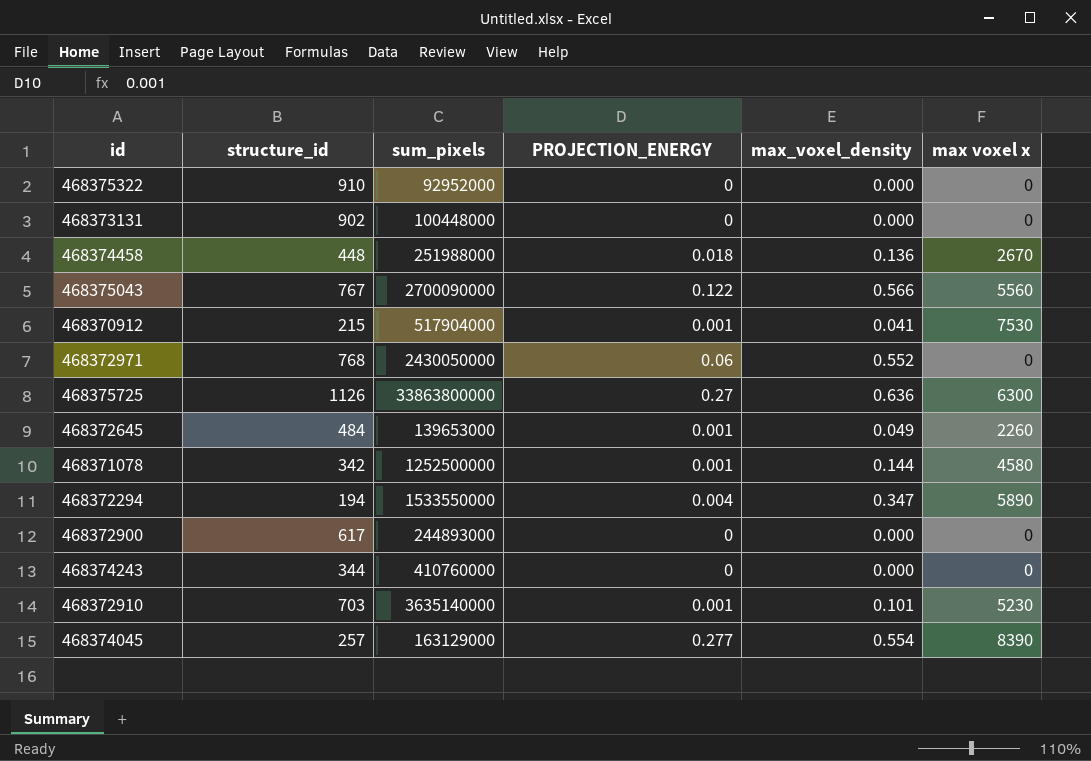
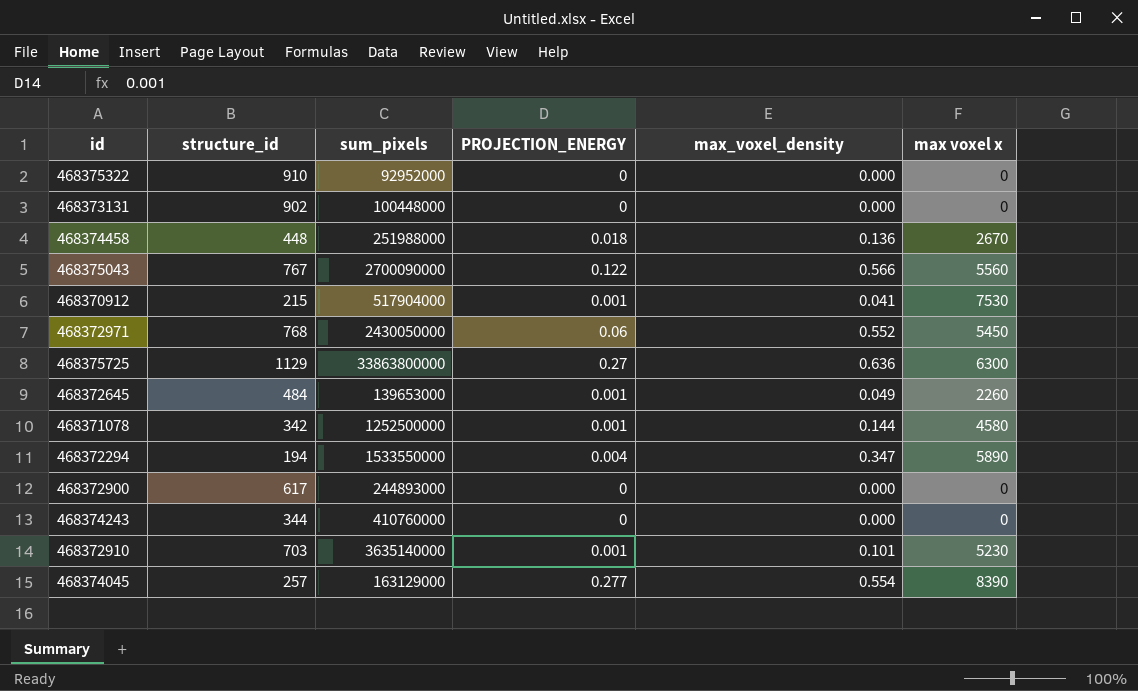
468372971 | max voxel x: 0 -> 5450
468375725 | structure_id: 1126 -> 1129

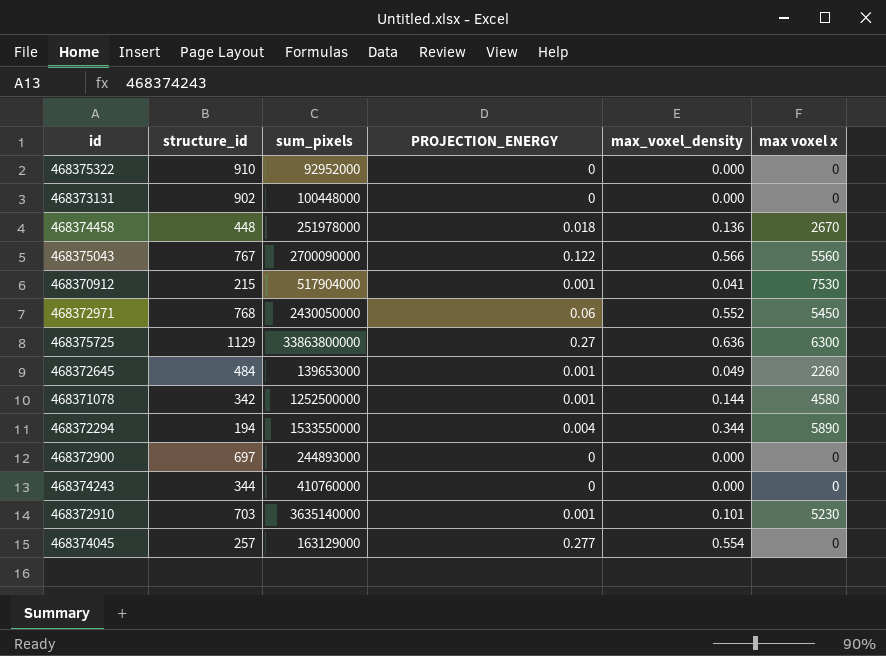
468374458 | sum_pixels: 251988000 -> 251978000
468372294 | max_voxel_density: 0.347 -> 0.344
468372900 | structure_id: 617 -> 697
468374045 | max voxel x: 8390 -> 0

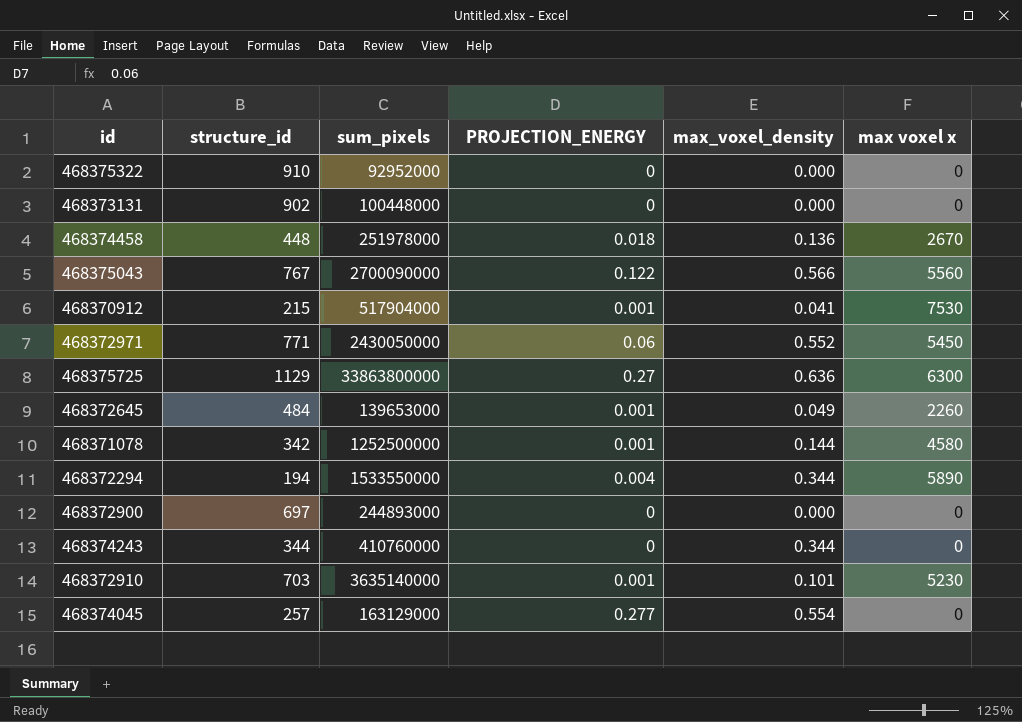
468372971 | structure_id: 768 -> 771
468374243 | max_voxel_density: 0.000 -> 0.344

